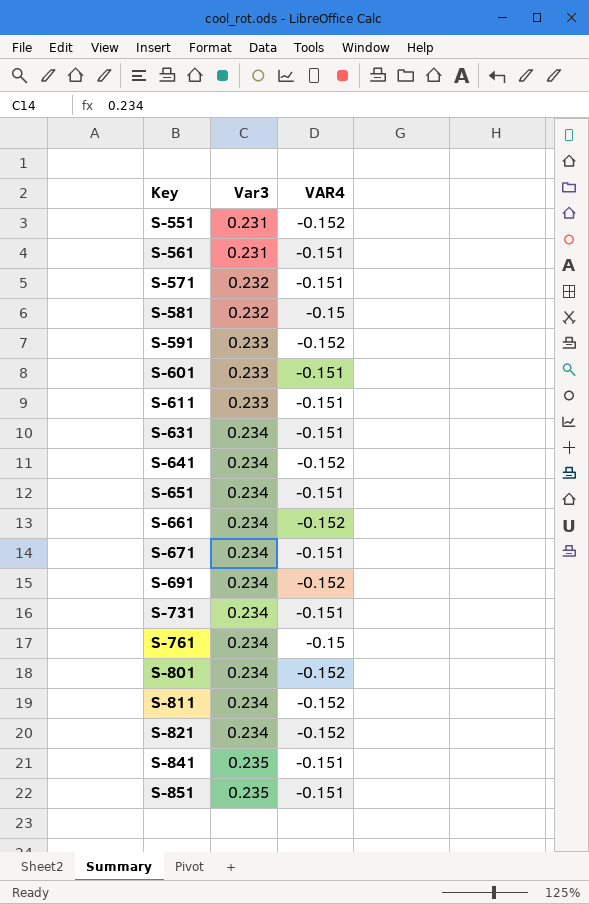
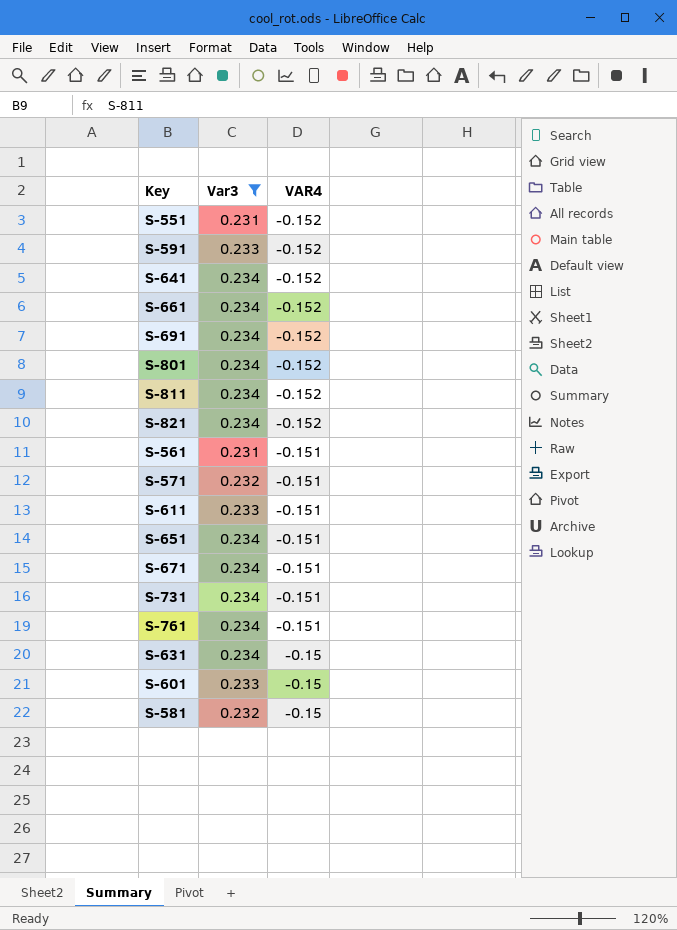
filter: none -> Var3 != 0.235
row order: Key ascending -> VAR4 ascending
S-761 | VAR4: -0.15 -> -0.151
S-631 | VAR4: -0.151 -> -0.15
S-601 | VAR4: -0.151 -> -0.15

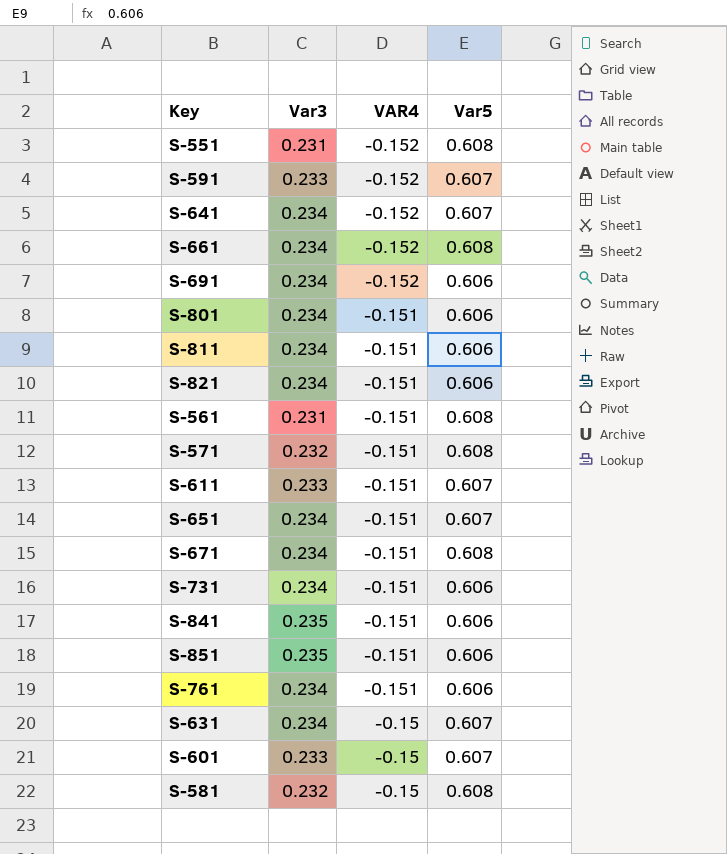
filter: Var3 != 0.235 -> none
column Var5 | position: none -> 4
S-801 | VAR4: -0.152 -> -0.151
S-811 | VAR4: -0.152 -> -0.151
S-821 | VAR4: -0.152 -> -0.151

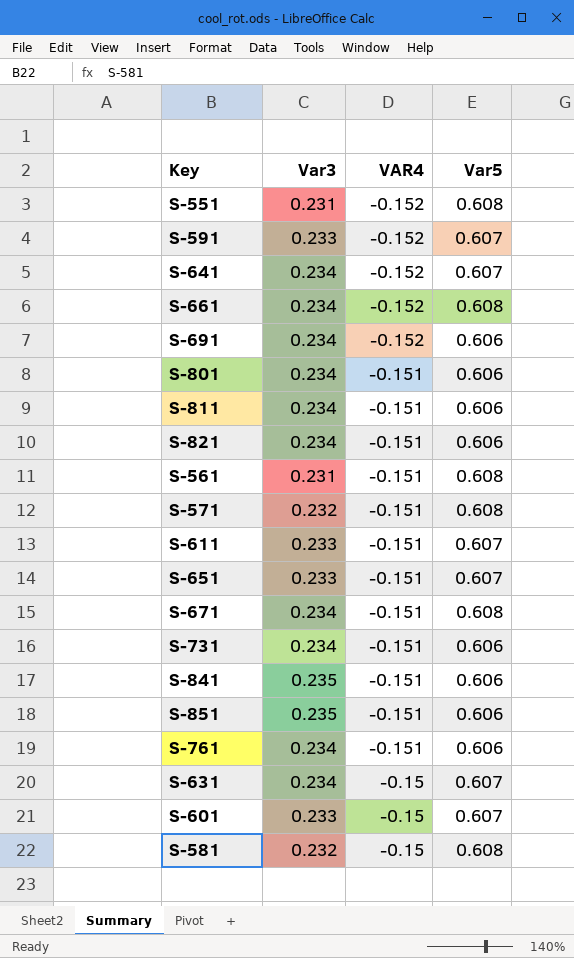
S-651 | Var3: 0.234 -> 0.233

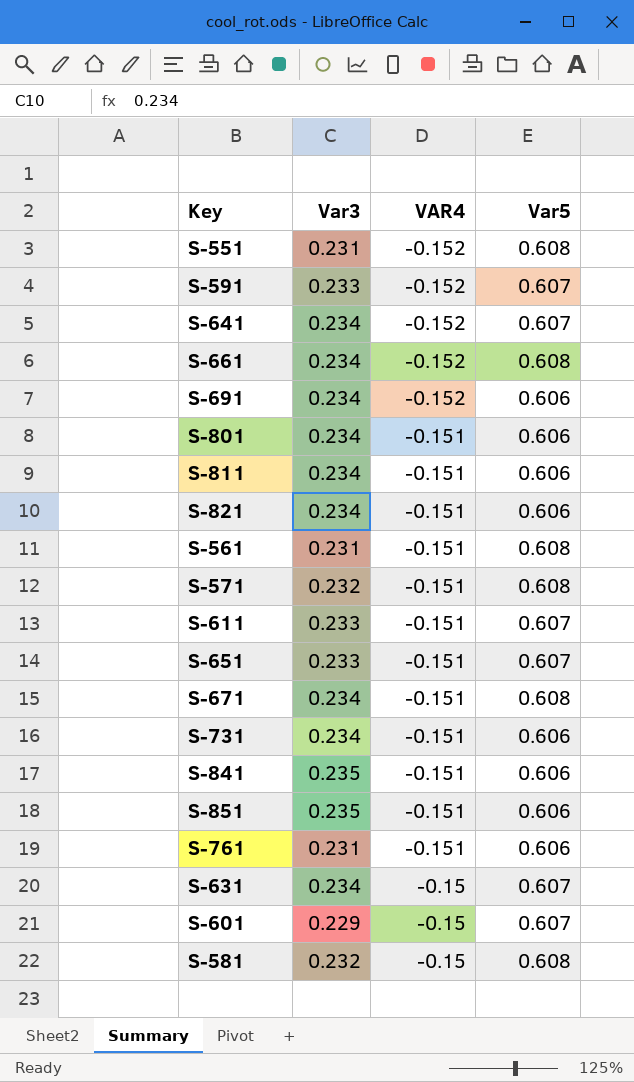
S-761 | Var3: 0.234 -> 0.231
S-601 | Var3: 0.233 -> 0.229

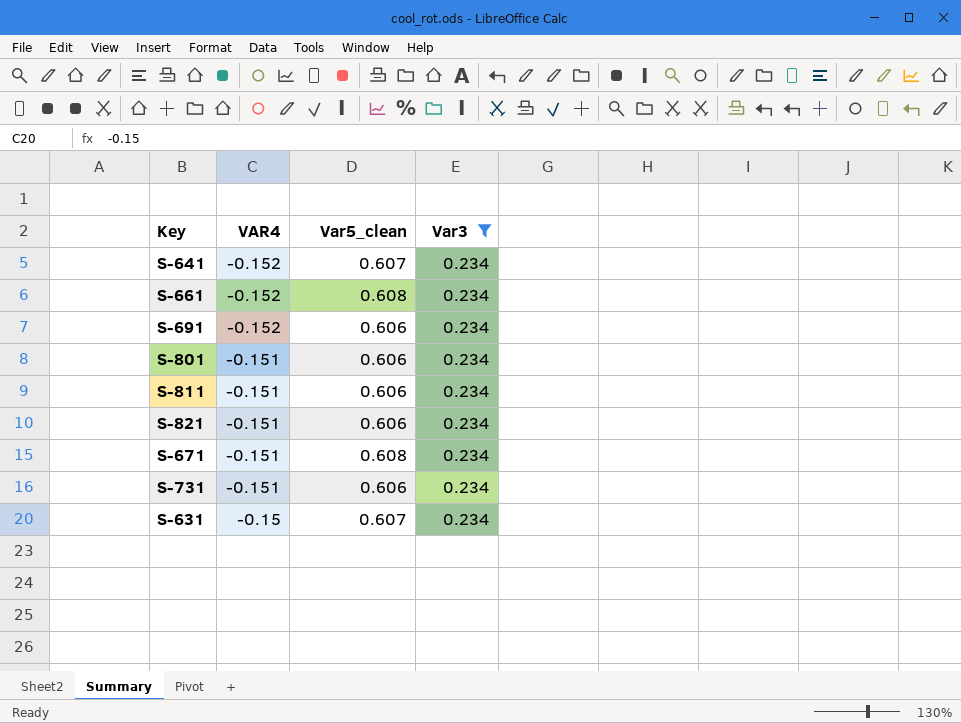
filter: none -> Var3 = 0.234
column name: Var5 -> Var5_clean
column Var3 | position: 2 -> 4

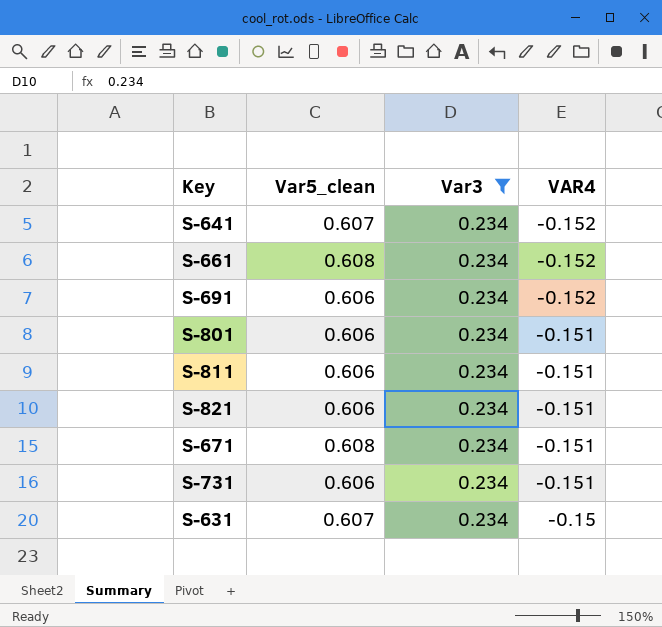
column VAR4 | position: 2 -> 4

